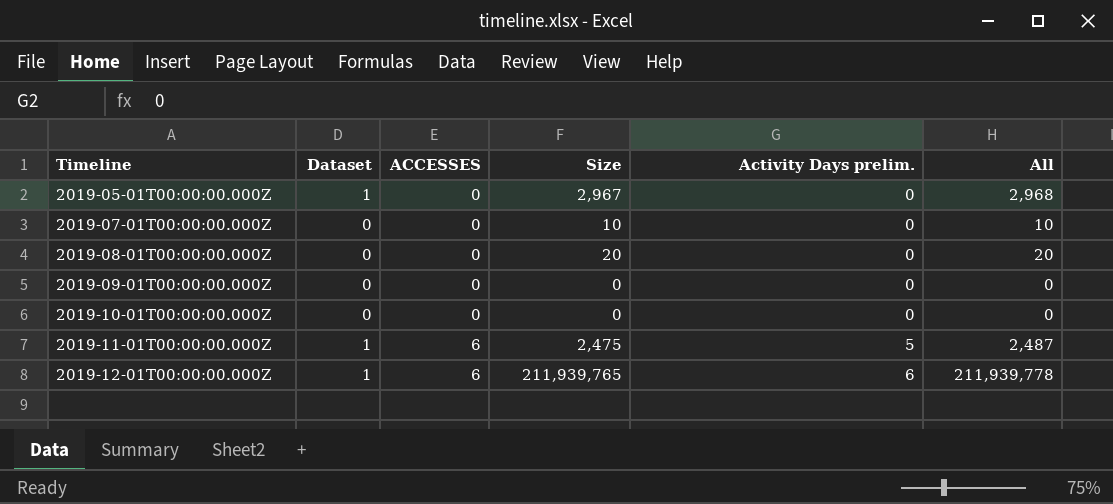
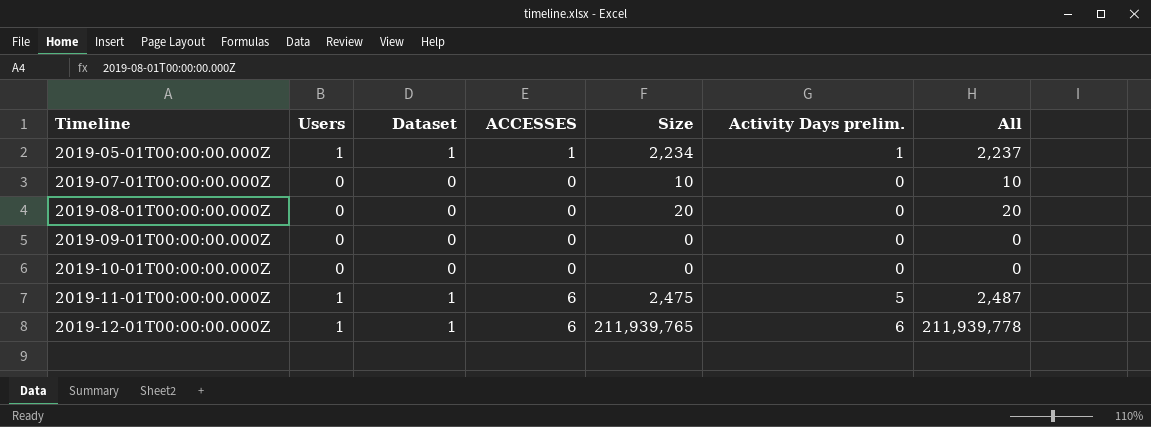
column Users | position: none -> 2
2019-05-01T00:00:00.000Z | ACCESSES: 0 -> 1
2019-05-01T00:00:00.000Z | Size: 2,967 -> 2,234
2019-05-01T00:00:00.000Z | Activity Days prelim.: 0 -> 1
2019-05-01T00:00:00.000Z | All: 2,968 -> 2,237

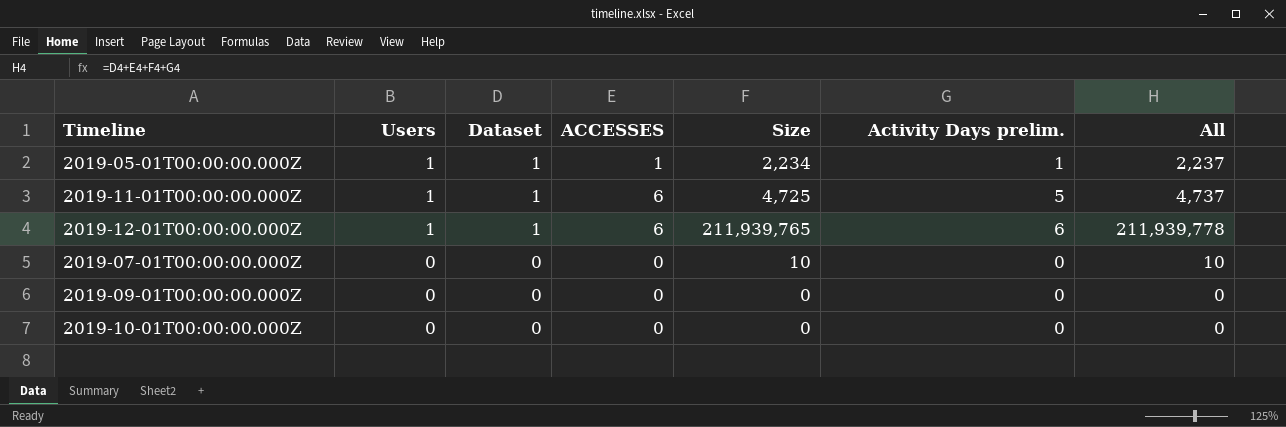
row order: Timeline ascending -> Users descending
row 2019-08-01T00:00:00.000Z: 0 | 0 | 0 | 20 | 0 | 20 -> none
2019-11-01T00:00:00.000Z | Size: 2,475 -> 4,725
2019-11-01T00:00:00.000Z | All: 2,487 -> 4,737

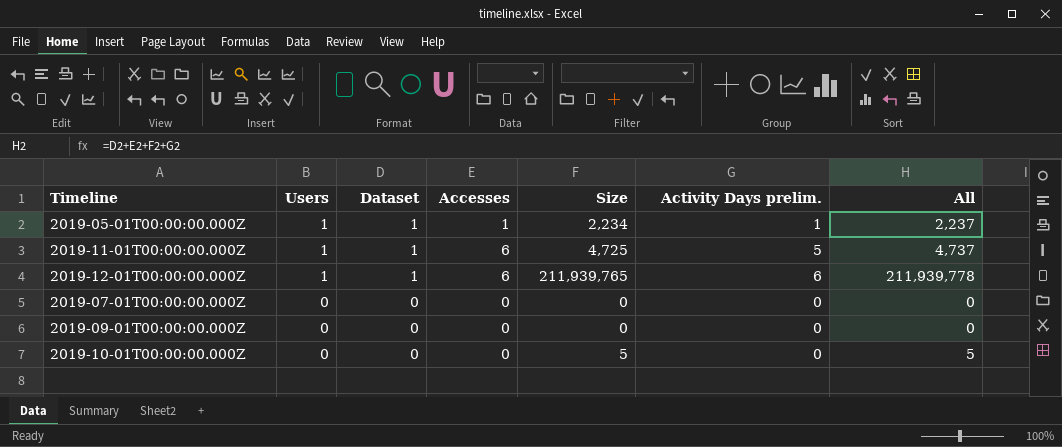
column name: ACCESSES -> Accesses
2019-07-01T00:00:00.000Z | Size: 10 -> 0
2019-07-01T00:00:00.000Z | All: 10 -> 0
2019-10-01T00:00:00.000Z | Size: 0 -> 5
2019-10-01T00:00:00.000Z | All: 0 -> 5

